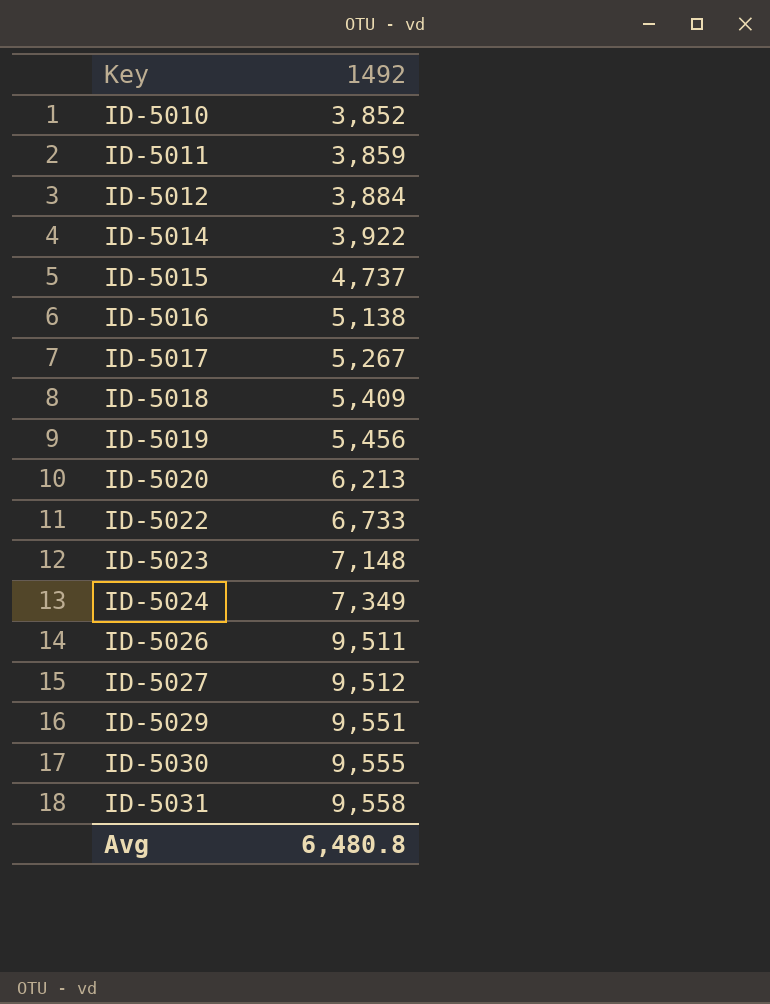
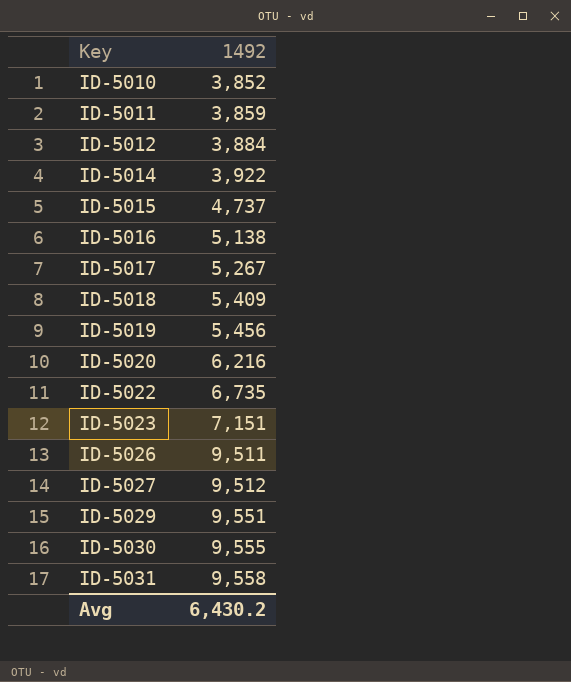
row ID-5024: 7,349 -> none
ID-5020 | 1492: 6,213 -> 6,216
ID-5022 | 1492: 6,733 -> 6,735
ID-5023 | 1492: 7,148 -> 7,151
Avg | 1492: 6,480.8 -> 6,430.2

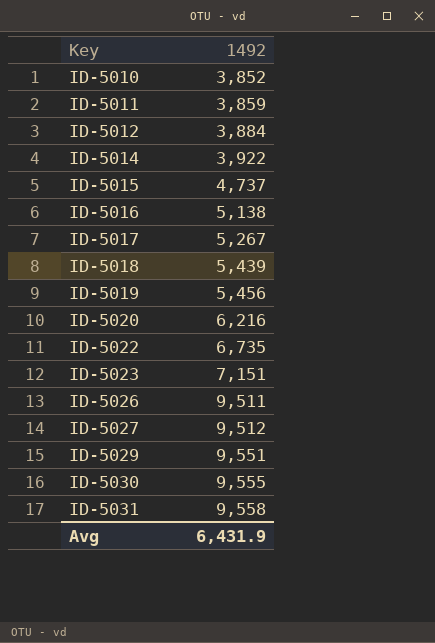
ID-5018 | 1492: 5,409 -> 5,439
Avg | 1492: 6,430.2 -> 6,431.9

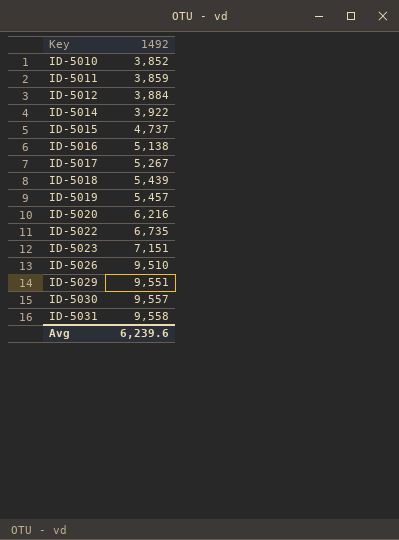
row ID-5027: 9,512 -> none
ID-5019 | 1492: 5,456 -> 5,457
ID-5026 | 1492: 9,511 -> 9,510
ID-5030 | 1492: 9,555 -> 9,557
Avg | 1492: 6,431.9 -> 6,239.6

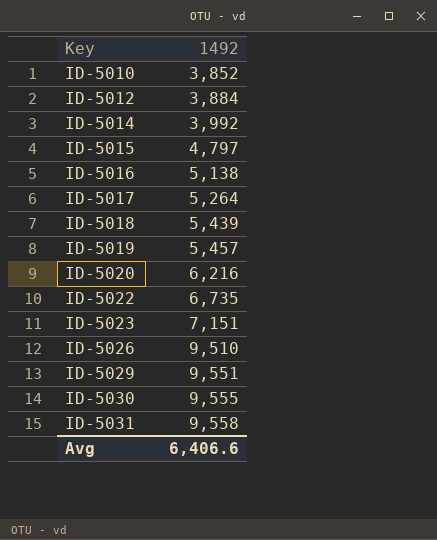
row ID-5011: 3,859 -> none
ID-5014 | 1492: 3,922 -> 3,992
ID-5015 | 1492: 4,737 -> 4,797
ID-5017 | 1492: 5,267 -> 5,264
ID-5030 | 1492: 9,557 -> 9,555
Avg | 1492: 6,239.6 -> 6,406.6

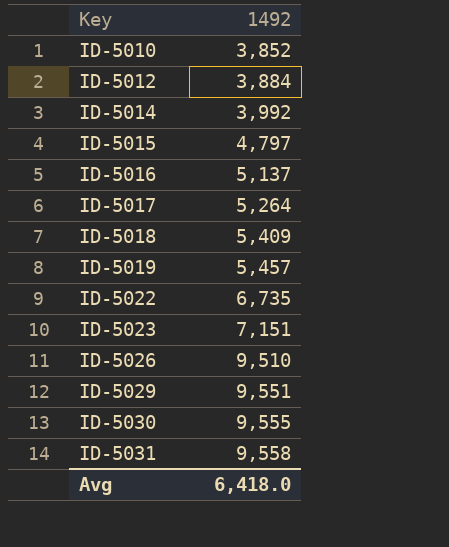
row ID-5020: 6,216 -> none
ID-5016 | 1492: 5,138 -> 5,137
ID-5018 | 1492: 5,439 -> 5,409
Avg | 1492: 6,406.6 -> 6,418.0

